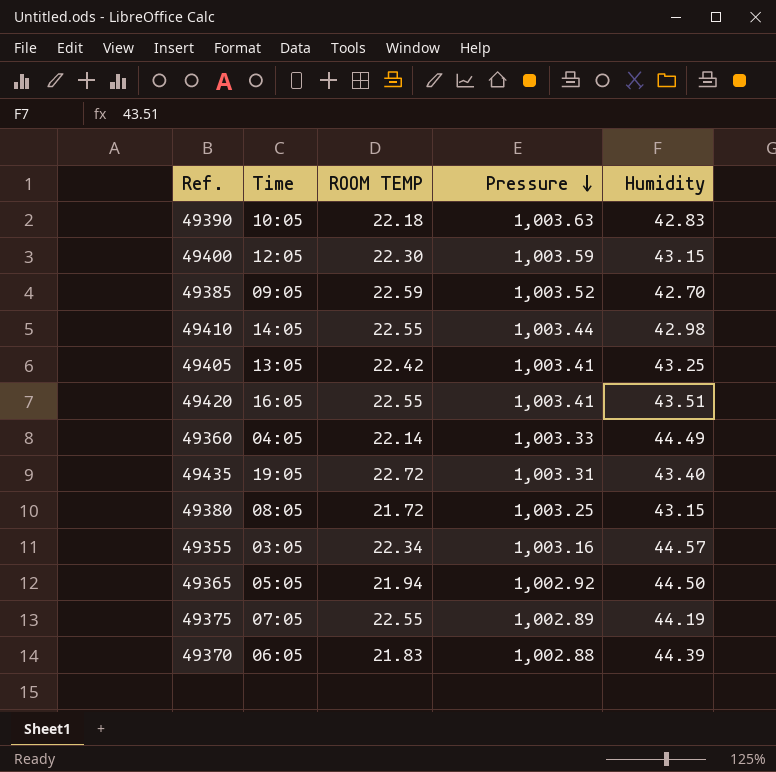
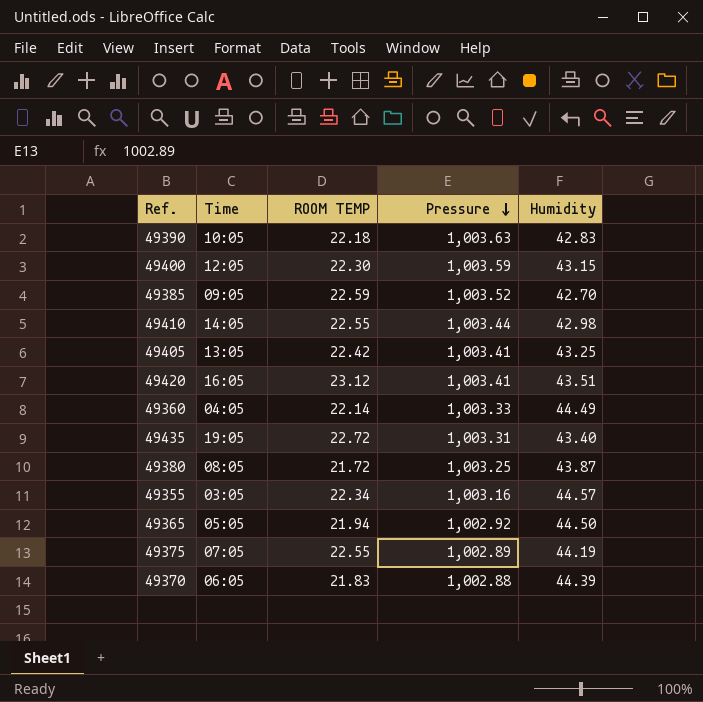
49420 | ROOM TEMP: 22.55 -> 23.12
49380 | Humidity: 43.15 -> 43.87

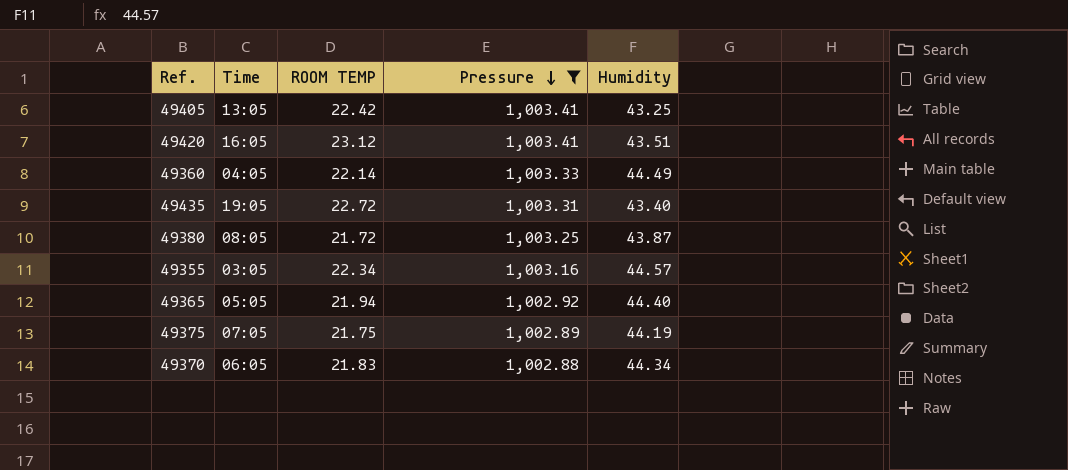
filter: none -> Pressure <= 1,003.41
49365 | Humidity: 44.50 -> 44.40
49375 | ROOM TEMP: 22.55 -> 21.75
49370 | Humidity: 44.39 -> 44.34

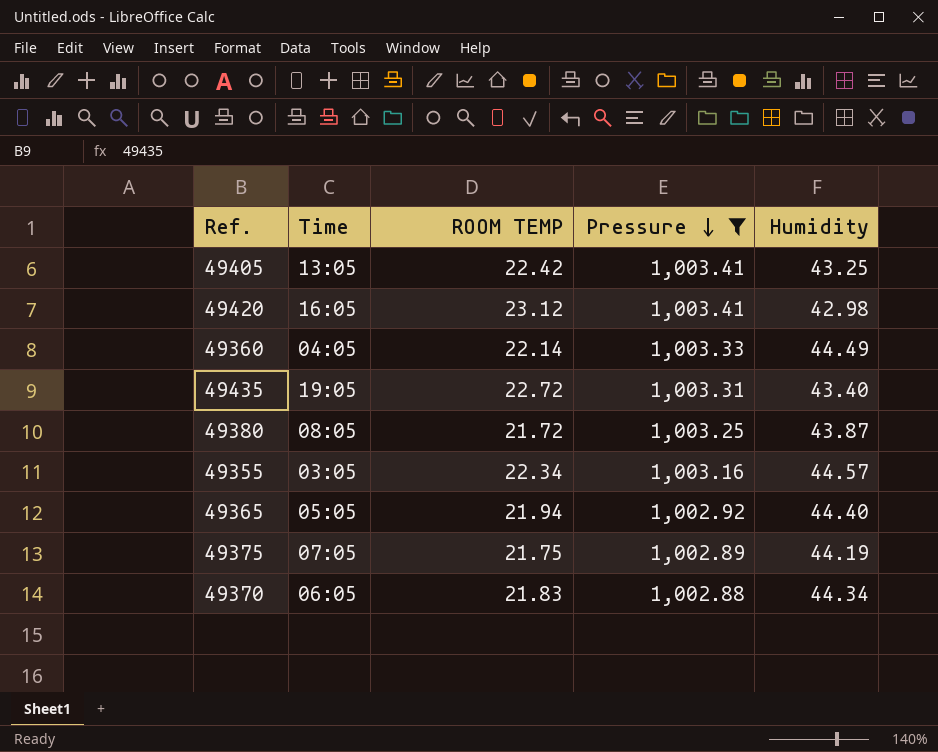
49420 | Humidity: 43.51 -> 42.98

